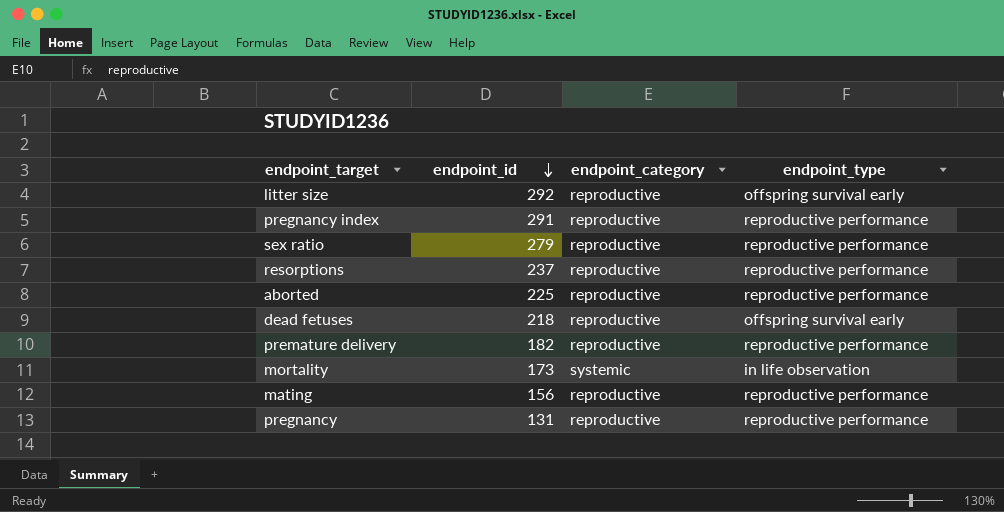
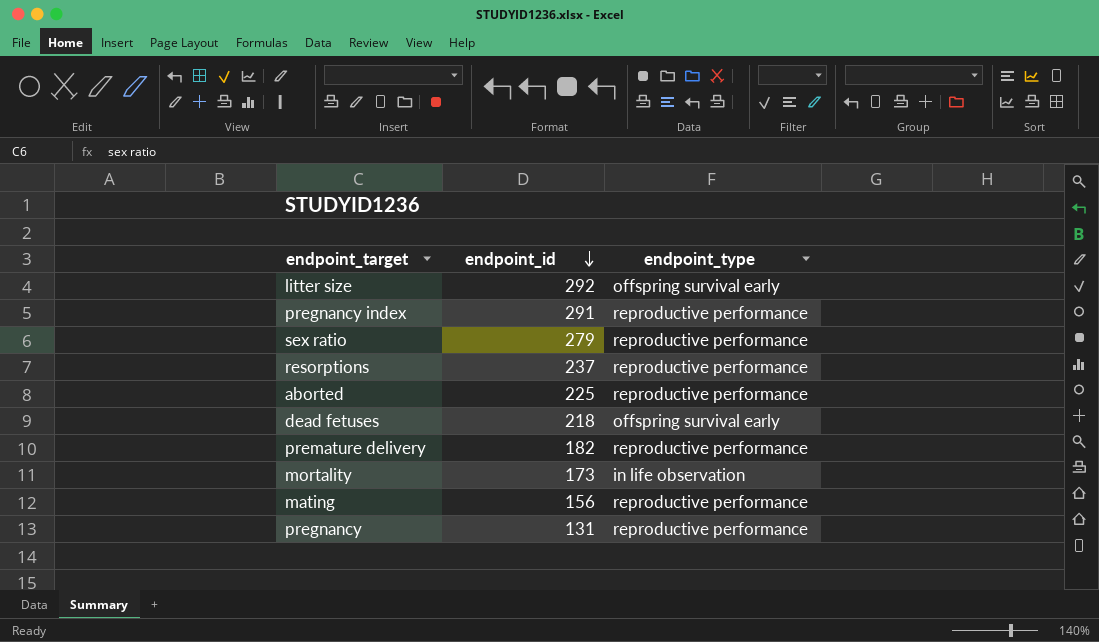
column endpoint_category | position: 3 -> none

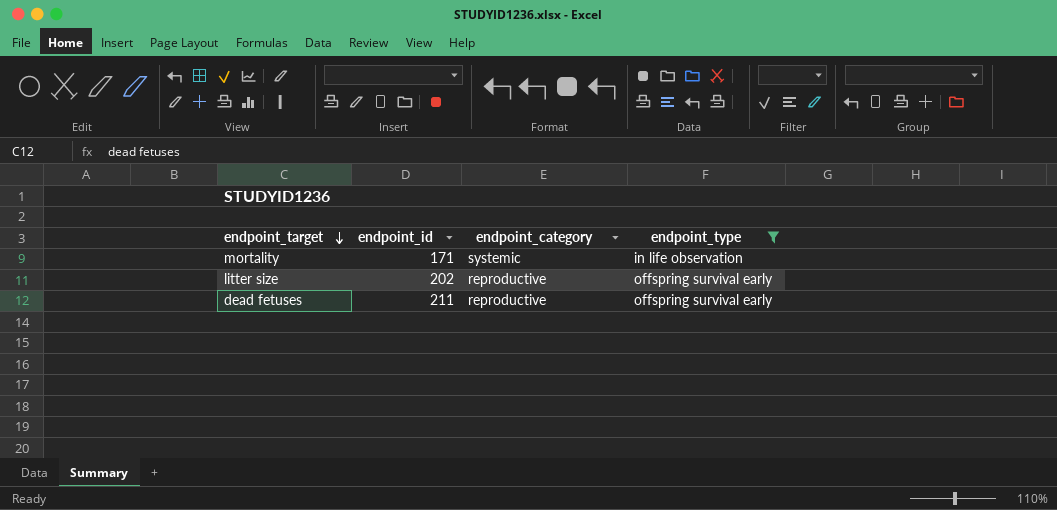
filter: none -> endpoint_type != reproductive performance
row order: endpoint_id descending -> endpoint_target descending
column endpoint_category | position: none -> 3
mortality | endpoint_id: 173 -> 171
litter size | endpoint_id: 292 -> 202
dead fetuses | endpoint_id: 218 -> 211

